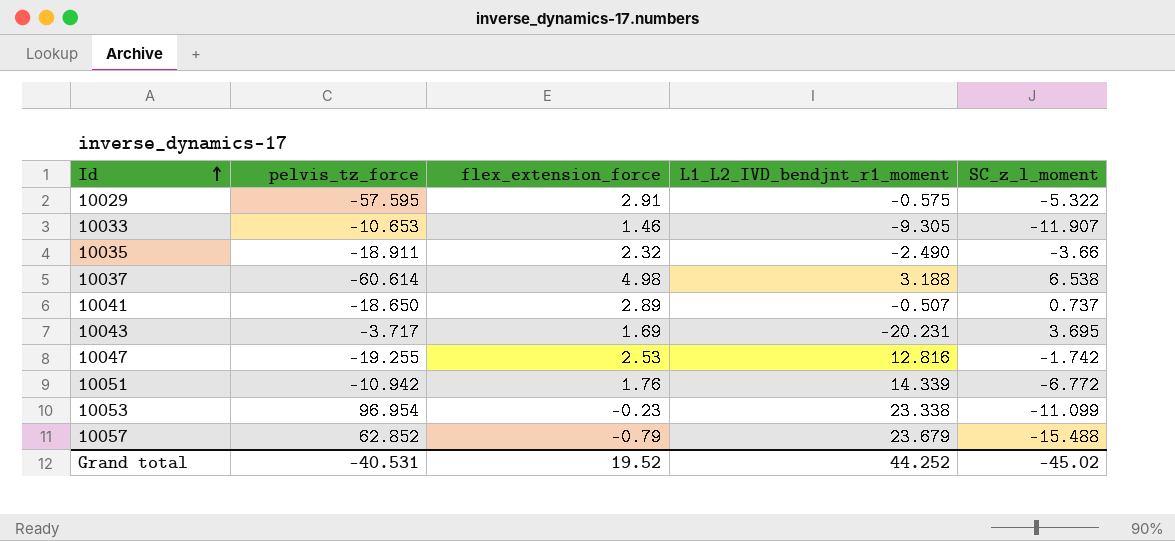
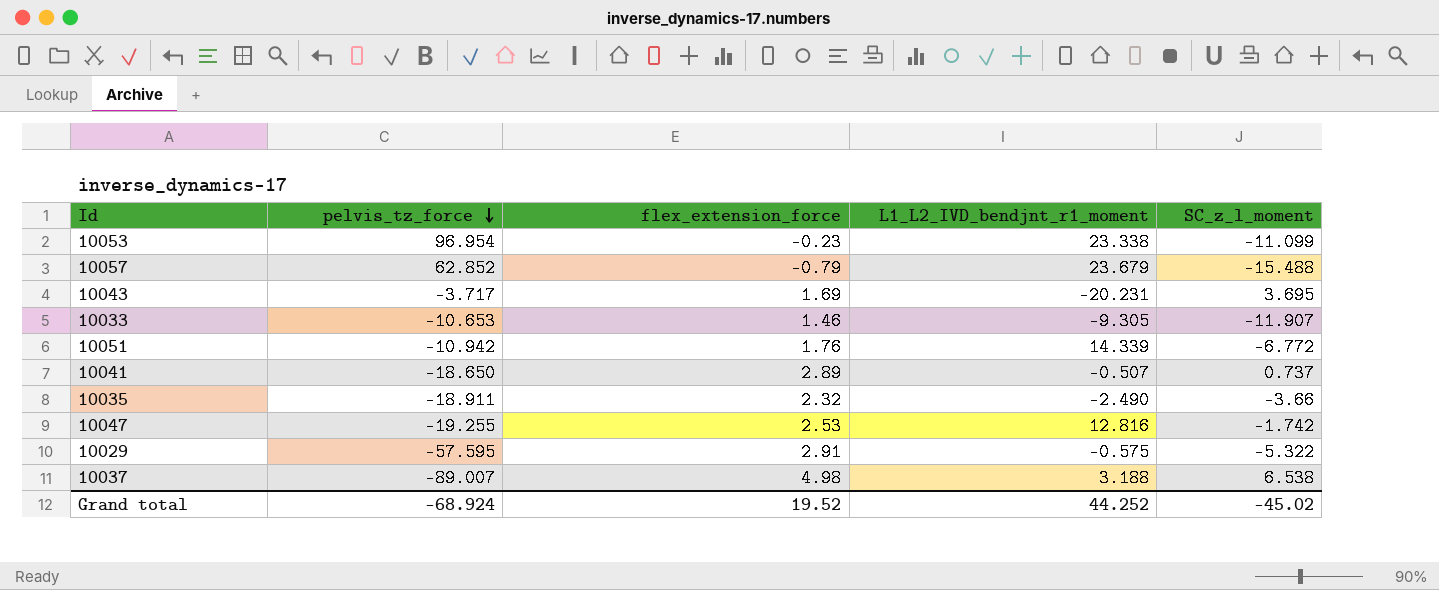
row order: Id ascending -> pelvis_tz_force descending
10037 | pelvis_tz_force: -60.614 -> -89.007
Grand total | pelvis_tz_force: -40.531 -> -68.924

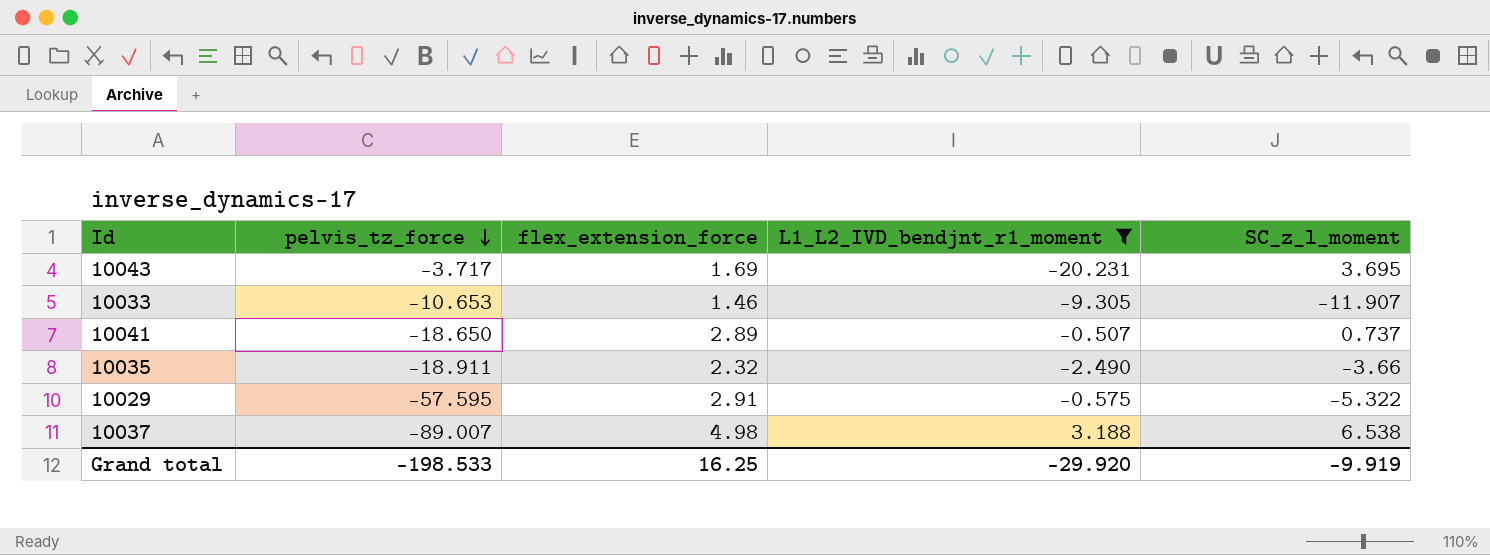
filter: none -> L1_L2_IVD_bendjnt_r1_moment <= 3.188
Grand total | pelvis_tz_force: -68.924 -> -198.533
Grand total | flex_extension_force: 19.52 -> 16.25
Grand total | L1_L2_IVD_bendjnt_r1_moment: 44.252 -> -29.920
Grand total | SC_z_l_moment: -45.02 -> -9.919

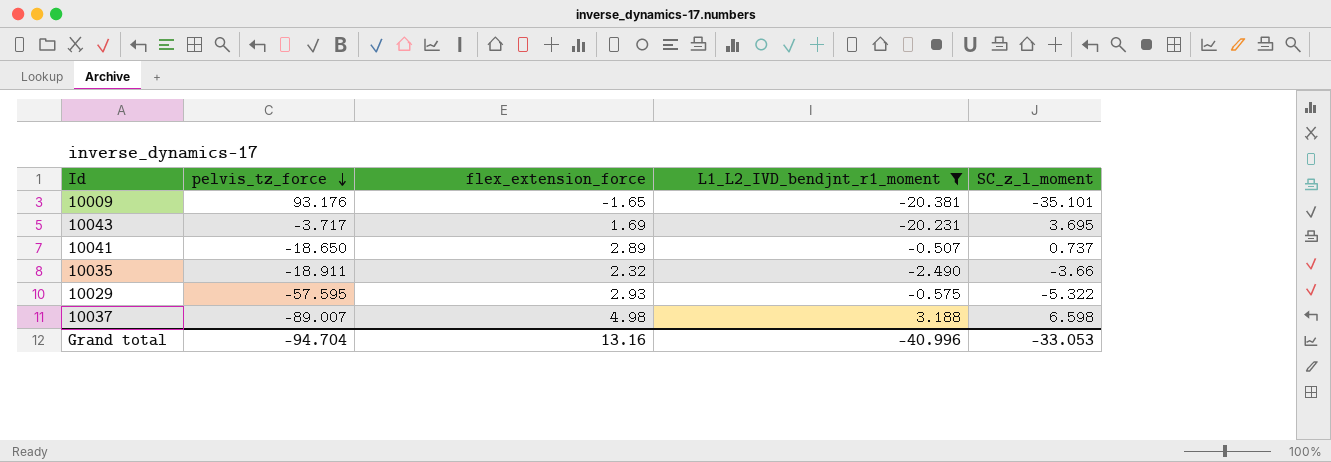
row 10033: -10.653 | 1.46 | -9.305 | -11.907 -> none
row 10009: none -> 93.176 | -1.65 | -20.381 | -35.101
10029 | flex_extension_force: 2.91 -> 2.93
10037 | SC_z_l_moment: 6.538 -> 6.598
Grand total | pelvis_tz_force: -198.533 -> -94.704
Grand total | flex_extension_force: 16.25 -> 13.16
Grand total | L1_L2_IVD_bendjnt_r1_moment: -29.920 -> -40.996
Grand total | SC_z_l_moment: -9.919 -> -33.053

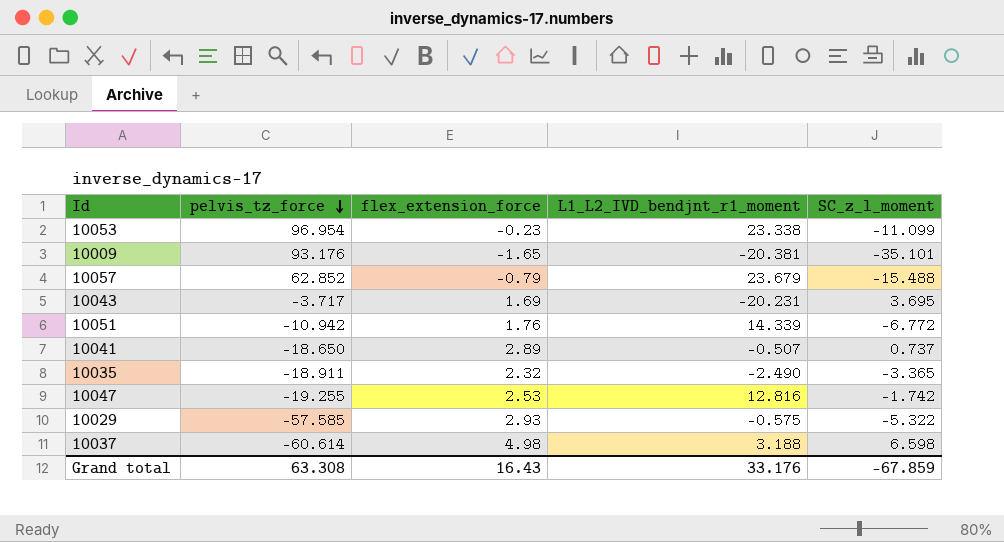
filter: L1_L2_IVD_bendjnt_r1_moment <= 3.188 -> none
10035 | SC_z_l_moment: -3.66 -> -3.365
10029 | pelvis_tz_force: -57.595 -> -57.585
10037 | pelvis_tz_force: -89.007 -> -60.614
Grand total | pelvis_tz_force: -94.704 -> 63.308
Grand total | flex_extension_force: 13.16 -> 16.43
Grand total | L1_L2_IVD_bendjnt_r1_moment: -40.996 -> 33.176
Grand total | SC_z_l_moment: -33.053 -> -67.859

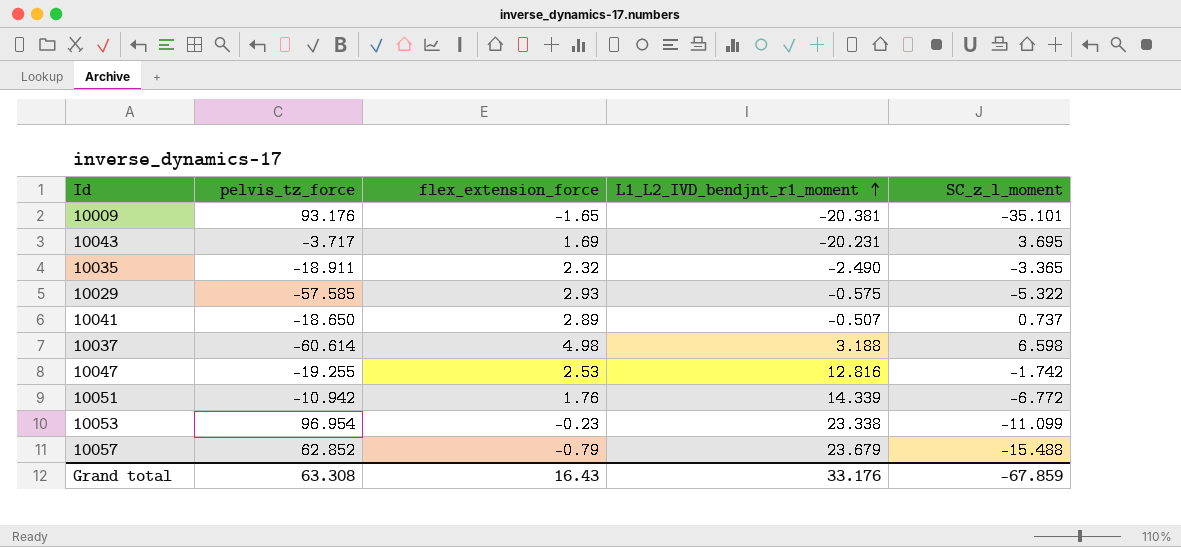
row order: pelvis_tz_force descending -> L1_L2_IVD_bendjnt_r1_moment ascending

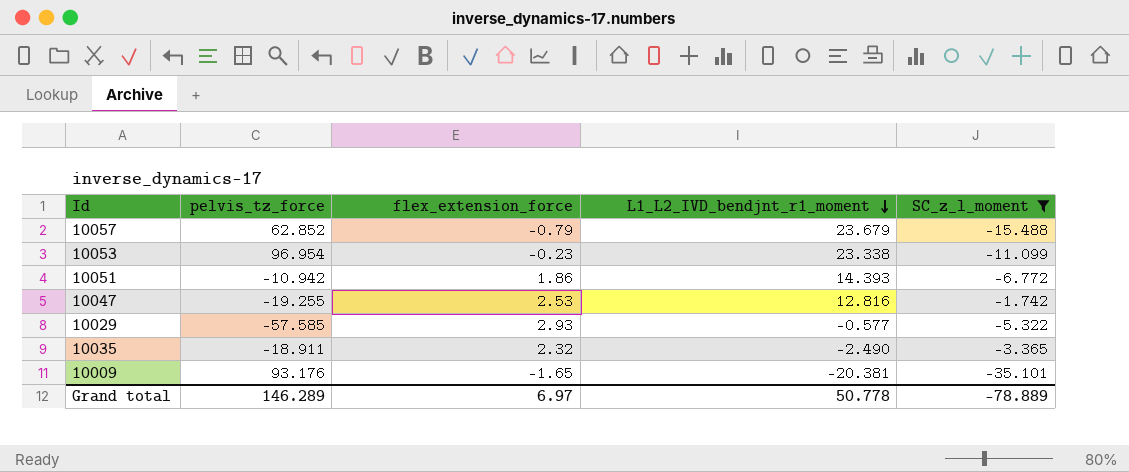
filter: none -> SC_z_l_moment <= -1.742
row order: L1_L2_IVD_bendjnt_r1_moment ascending -> L1_L2_IVD_bendjnt_r1_moment descending
10051 | flex_extension_force: 1.76 -> 1.86
10051 | L1_L2_IVD_bendjnt_r1_moment: 14.339 -> 14.393
10029 | L1_L2_IVD_bendjnt_r1_moment: -0.575 -> -0.577
Grand total | pelvis_tz_force: 63.308 -> 146.289
Grand total | flex_extension_force: 16.43 -> 6.97
Grand total | L1_L2_IVD_bendjnt_r1_moment: 33.176 -> 50.778
Grand total | SC_z_l_moment: -67.859 -> -78.889

